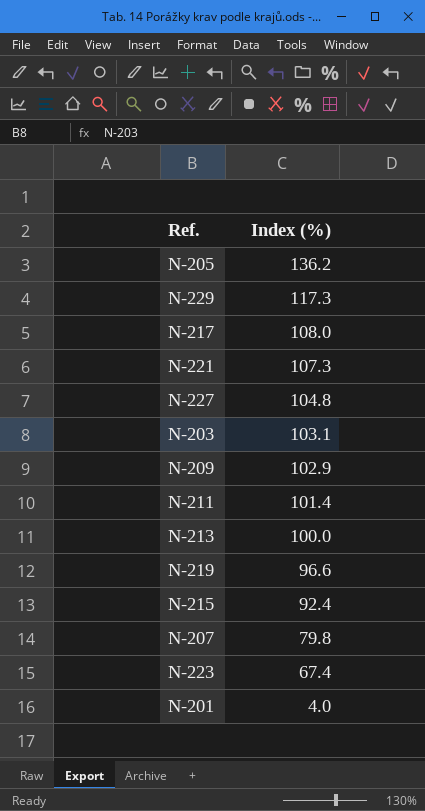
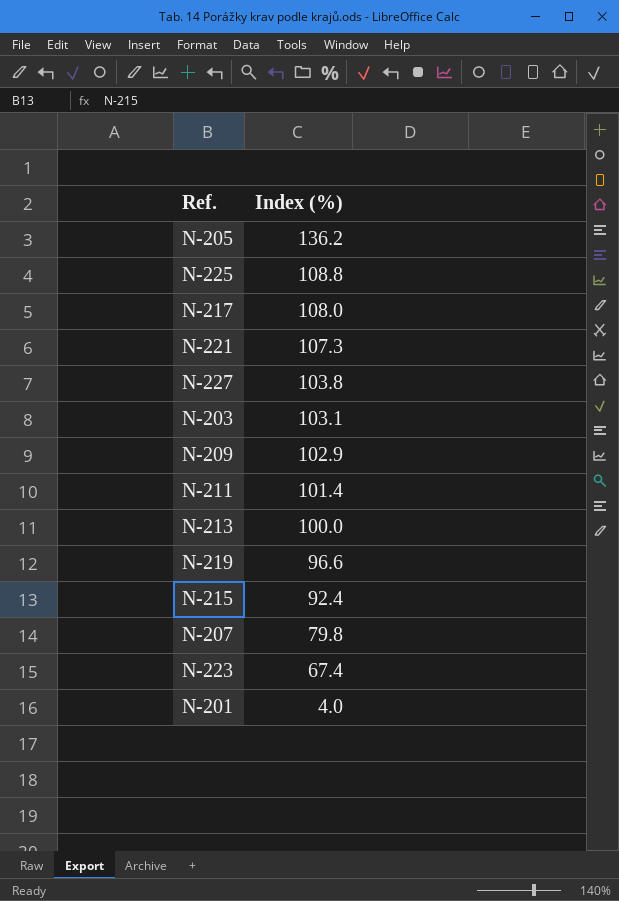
row N-229: 117.3 -> none
row N-225: none -> 108.8
N-227 | Index (%): 104.8 -> 103.8

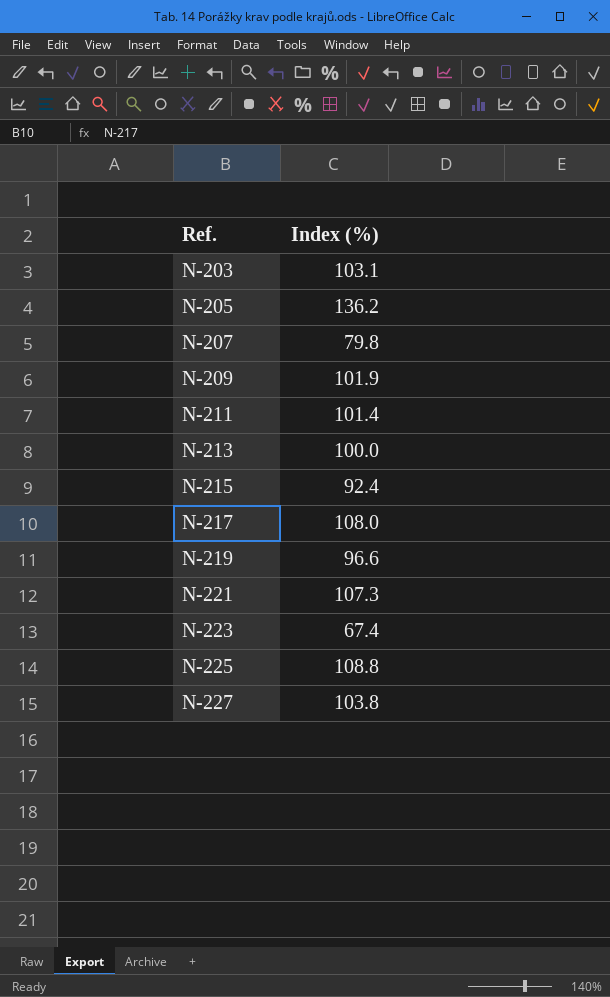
row order: Index (%) descending -> Ref. ascending
row N-201: 4.0 -> none
N-209 | Index (%): 102.9 -> 101.9

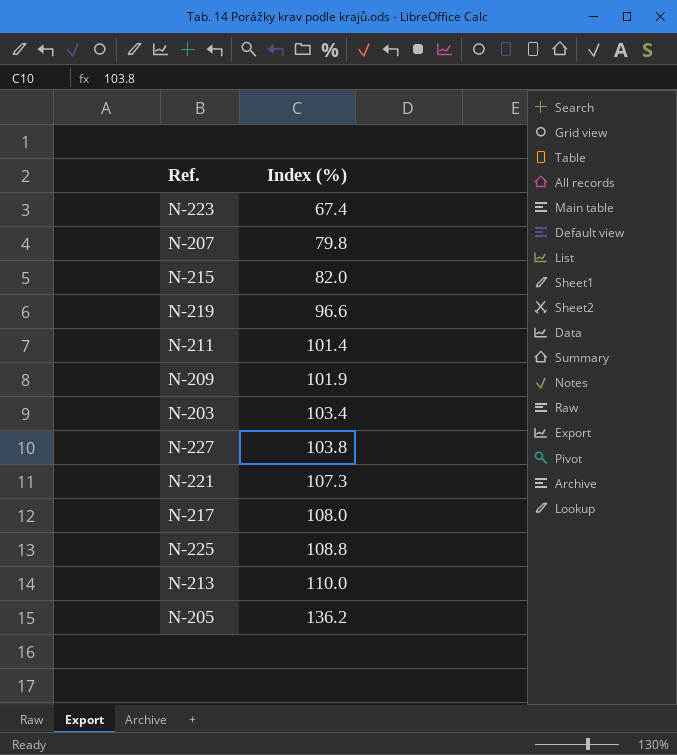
row order: Ref. ascending -> Index (%) ascending
N-215 | Index (%): 92.4 -> 82.0
N-203 | Index (%): 103.1 -> 103.4
N-213 | Index (%): 100.0 -> 110.0

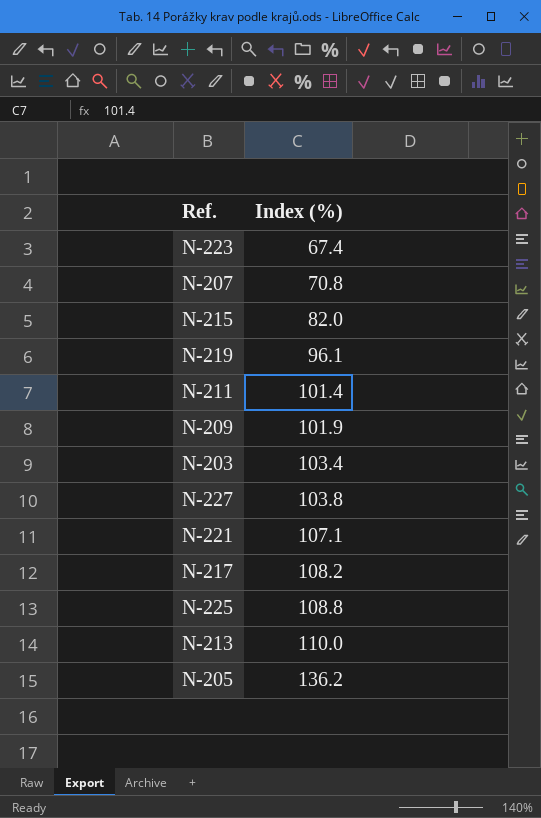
N-207 | Index (%): 79.8 -> 70.8
N-219 | Index (%): 96.6 -> 96.1
N-221 | Index (%): 107.3 -> 107.1
N-217 | Index (%): 108.0 -> 108.2

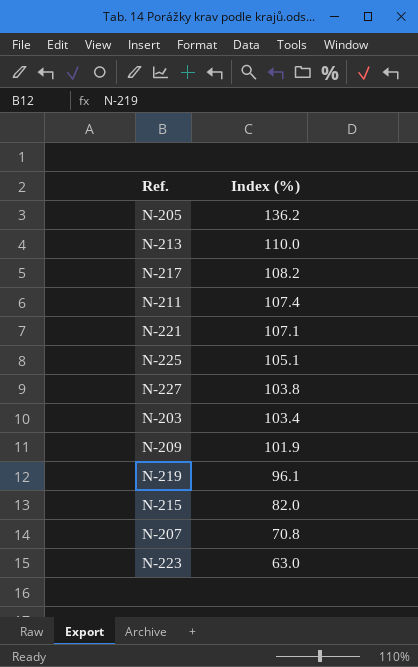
row order: Index (%) ascending -> Index (%) descending
N-211 | Index (%): 101.4 -> 107.4
N-225 | Index (%): 108.8 -> 105.1
N-223 | Index (%): 67.4 -> 63.0

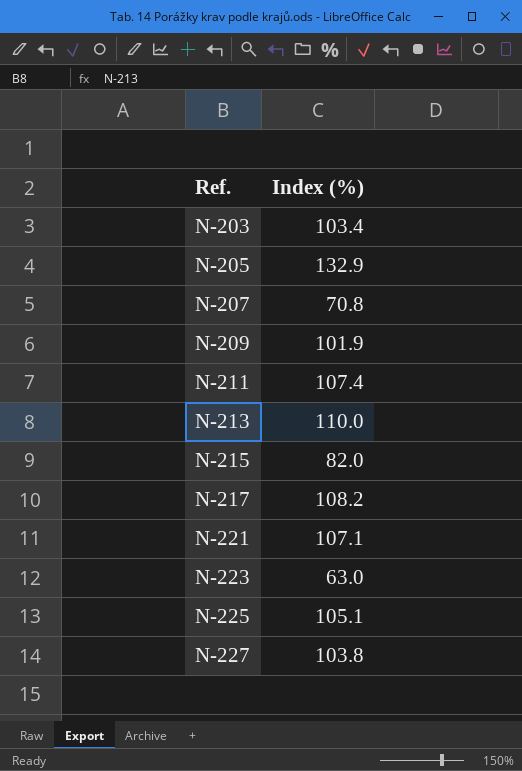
row order: Index (%) descending -> Ref. ascending
row N-219: 96.1 -> none
N-205 | Index (%): 136.2 -> 132.9

